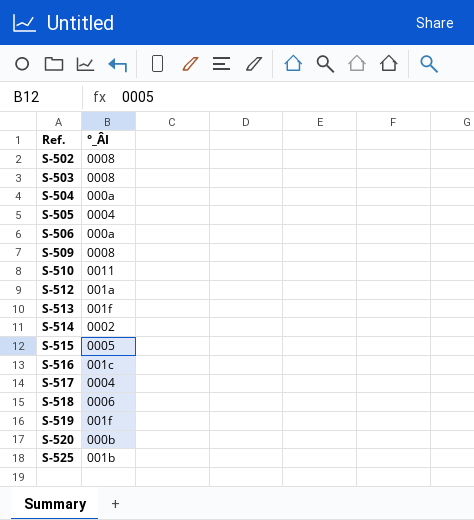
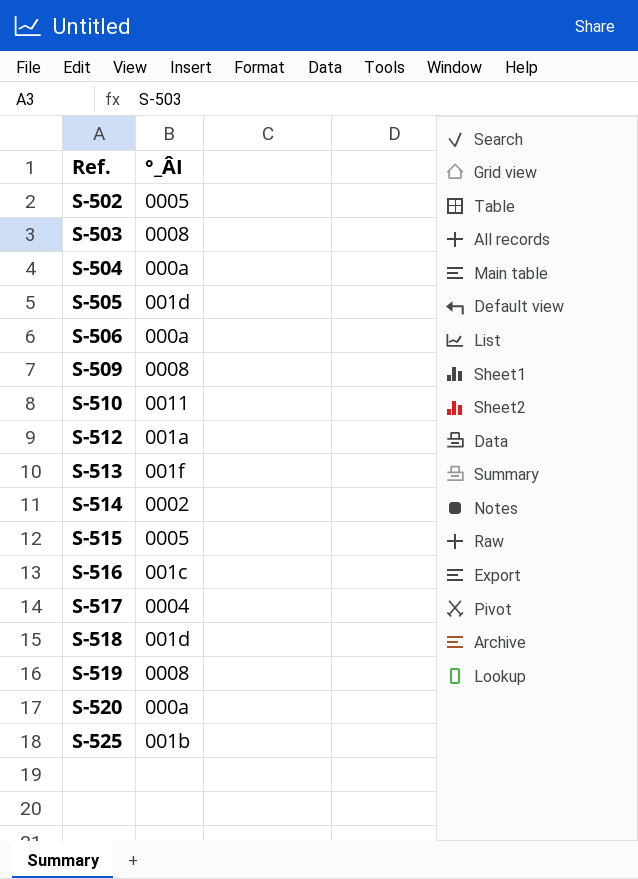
S-502 | °_ÂI: 0008 -> 0005
S-505 | °_ÂI: 0004 -> 001d
S-518 | °_ÂI: 0006 -> 001d
S-519 | °_ÂI: 001f -> 0008
S-520 | °_ÂI: 000b -> 000a

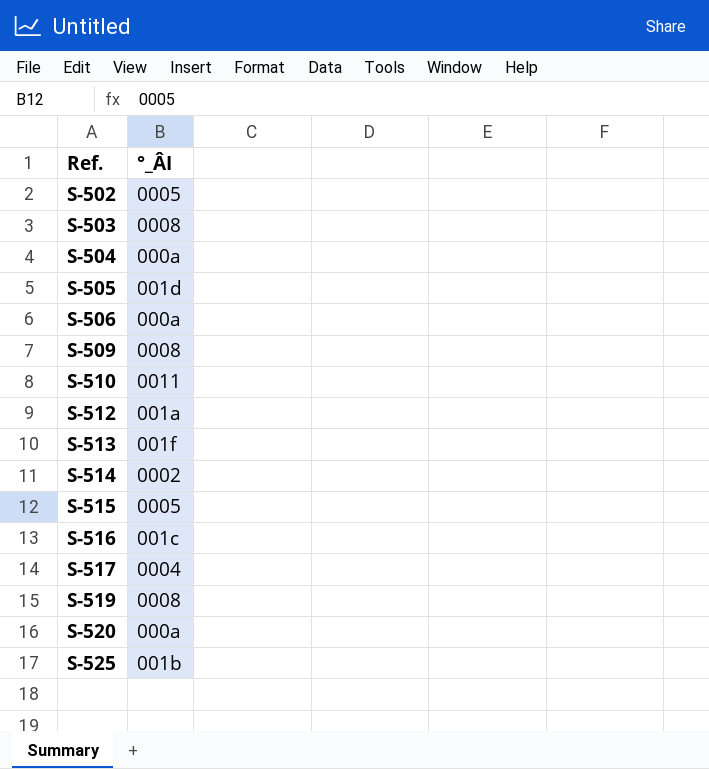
row S-518: 001d -> none

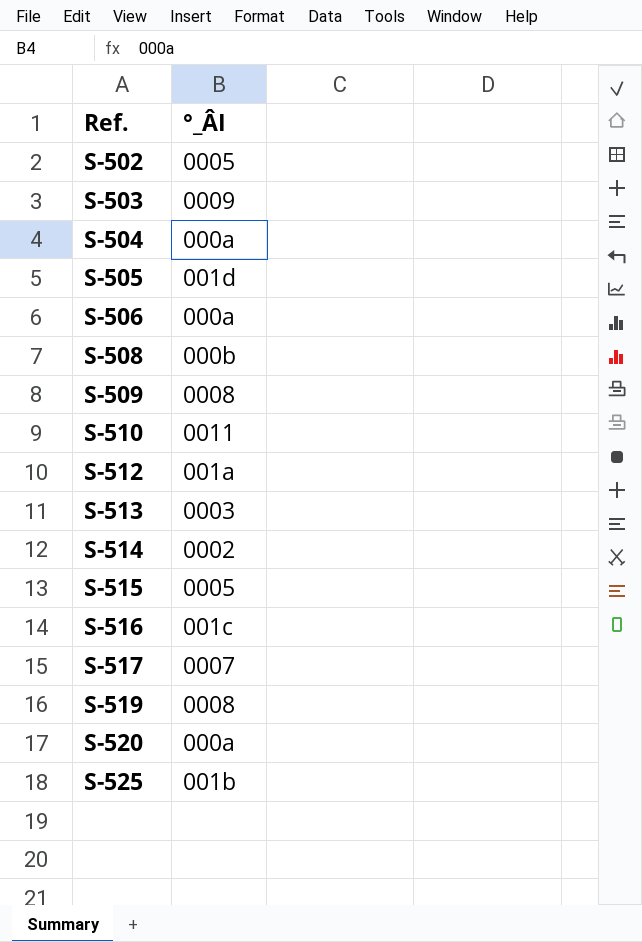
S-503 | °_ÂI: 0008 -> 0009
row S-508: none -> 000b
S-513 | °_ÂI: 001f -> 0003
S-517 | °_ÂI: 0004 -> 0007

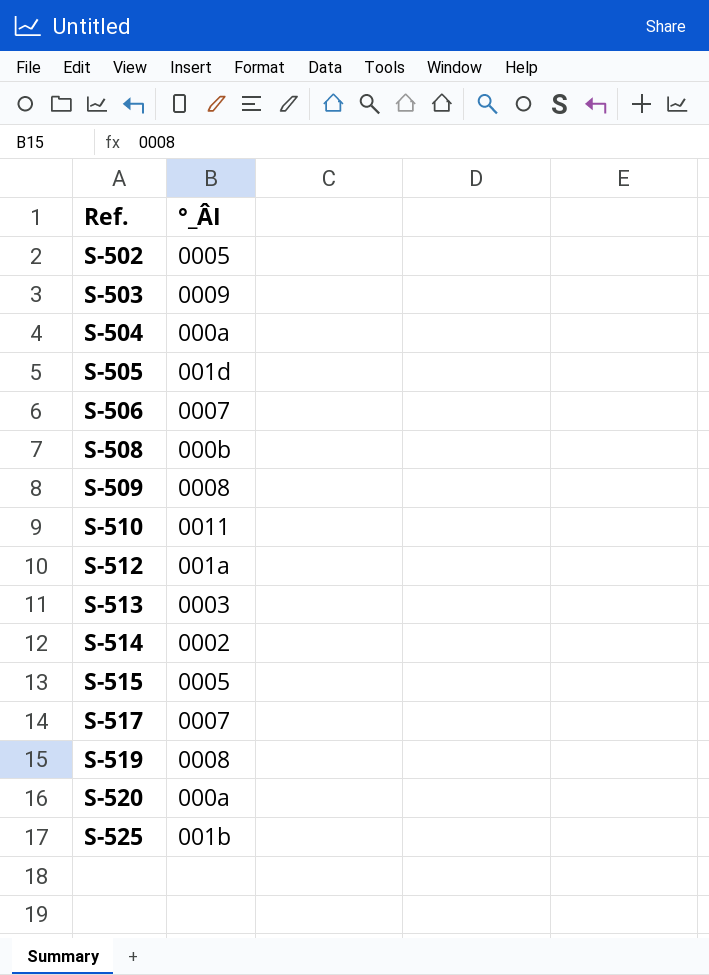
row S-516: 001c -> none
S-506 | °_ÂI: 000a -> 0007

